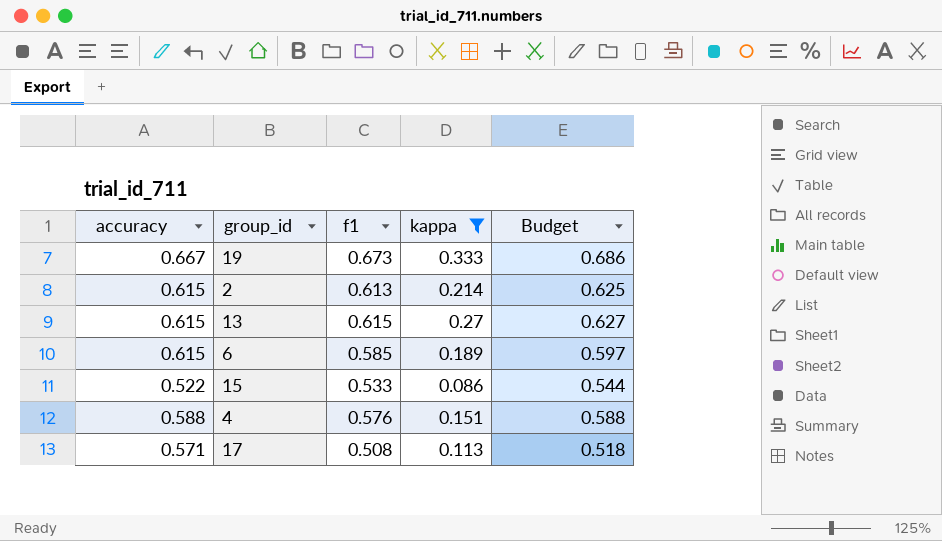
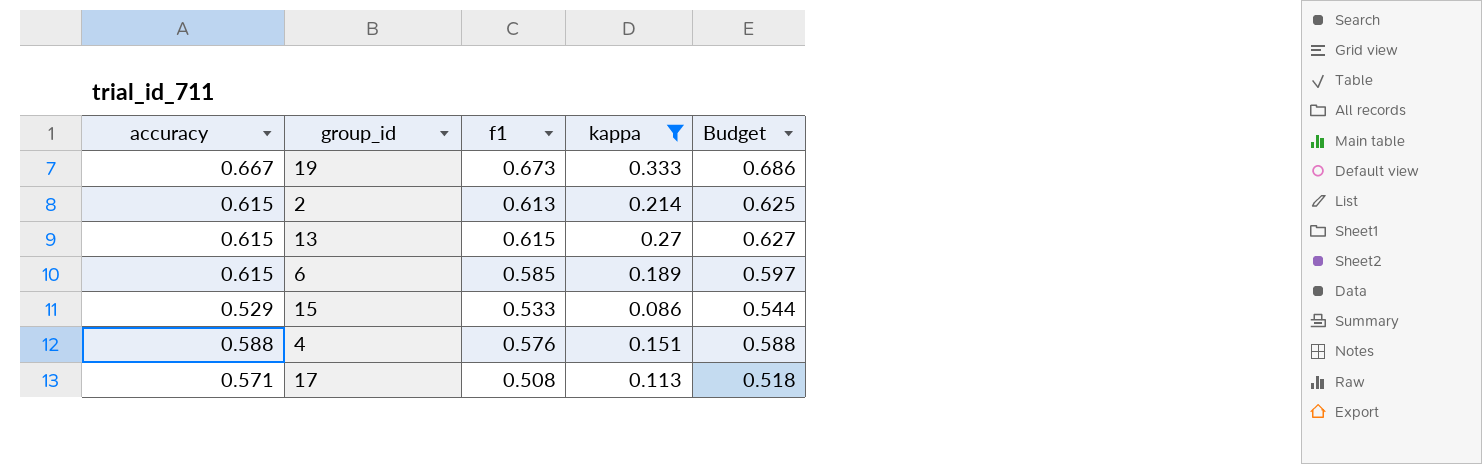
15 | accuracy: 0.522 -> 0.529

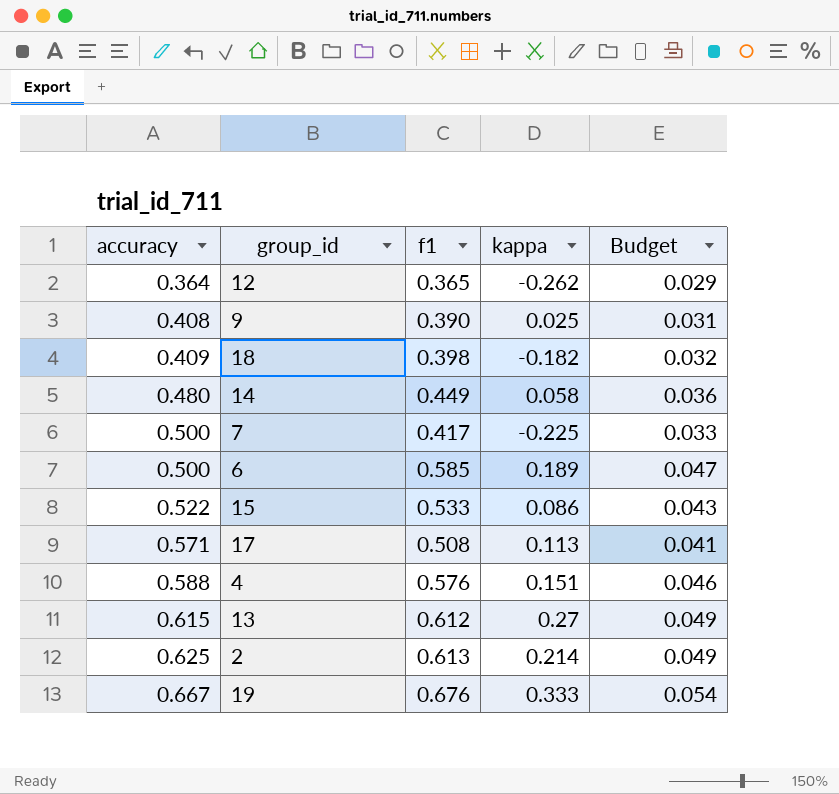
filter: kappa >= 0.086 -> none
row order: none -> accuracy ascending
column Budget | formula: [f1] * 1.02 -> [f1] * 0.08
6 | accuracy: 0.615 -> 0.500
15 | accuracy: 0.529 -> 0.522
13 | f1: 0.615 -> 0.612
2 | accuracy: 0.615 -> 0.625
19 | f1: 0.673 -> 0.676

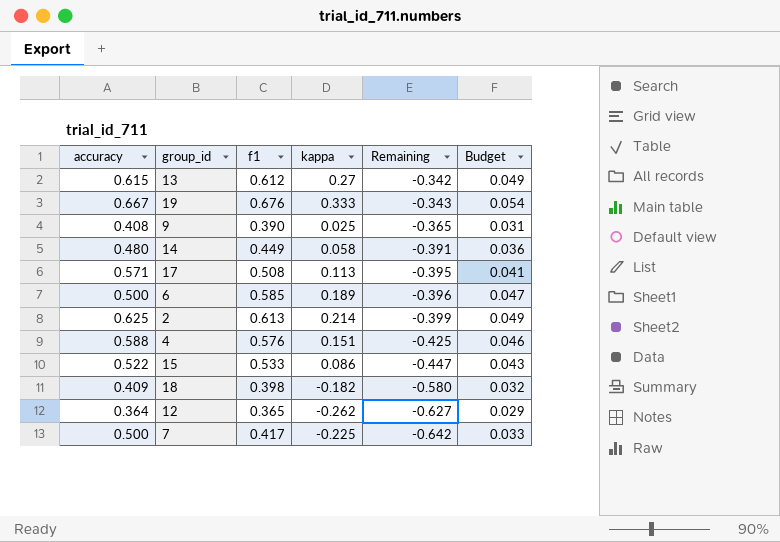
row order: accuracy ascending -> Remaining descending
column Remaining | formula: none -> [kappa] - [f1]

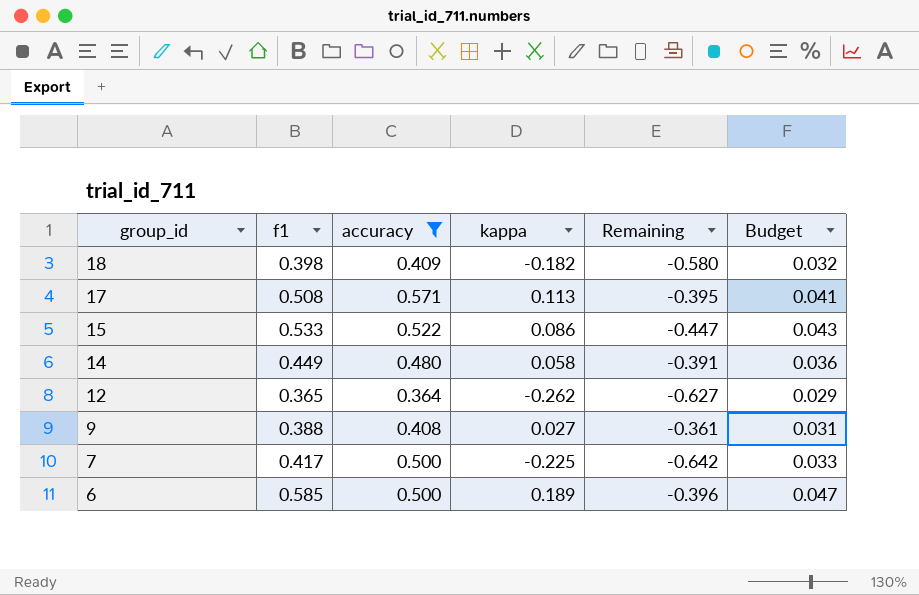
filter: none -> accuracy <= 0.571
row order: Remaining descending -> group_id descending
column accuracy | position: 1 -> 3
9 | f1: 0.390 -> 0.388
9 | kappa: 0.025 -> 0.027
9 | Remaining: -0.365 -> -0.361

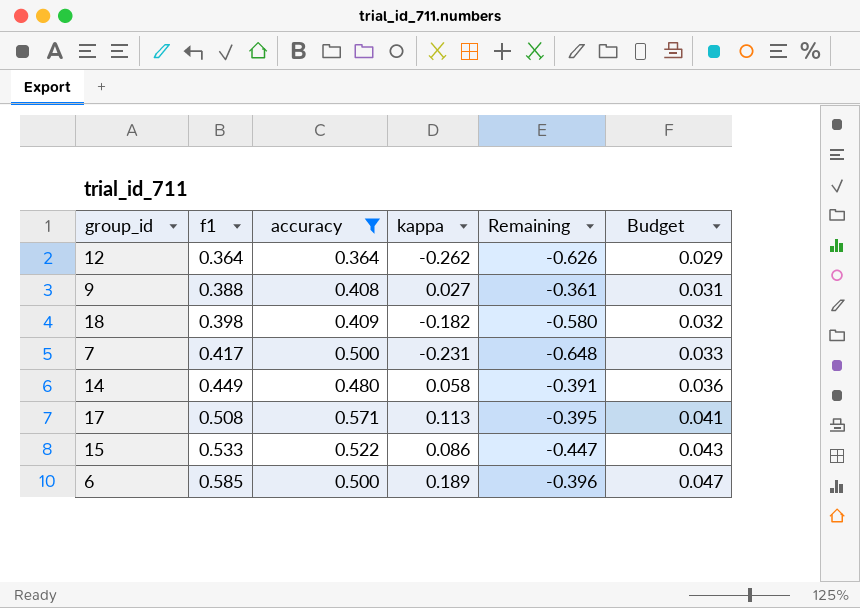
row order: group_id descending -> f1 ascending
12 | f1: 0.365 -> 0.364
12 | Remaining: -0.627 -> -0.626
7 | kappa: -0.225 -> -0.231
7 | Remaining: -0.642 -> -0.648

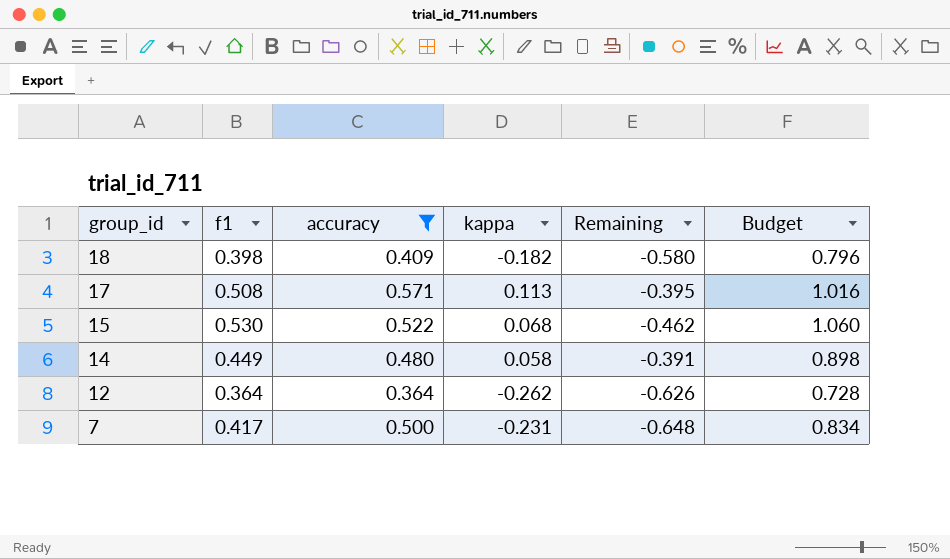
row order: f1 ascending -> group_id descending
column Budget | formula: [f1] * 0.08 -> [f1] * 2
row 9: 0.388 | 0.408 | 0.027 | -0.361 | 0.031 -> none
row 6: 0.585 | 0.500 | 0.189 | -0.396 | 0.047 -> none
15 | f1: 0.533 -> 0.530
15 | kappa: 0.086 -> 0.068
15 | Remaining: -0.447 -> -0.462

